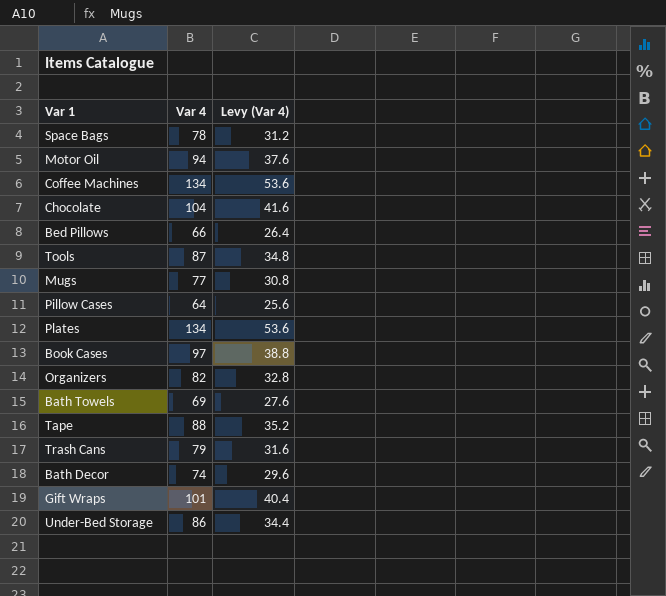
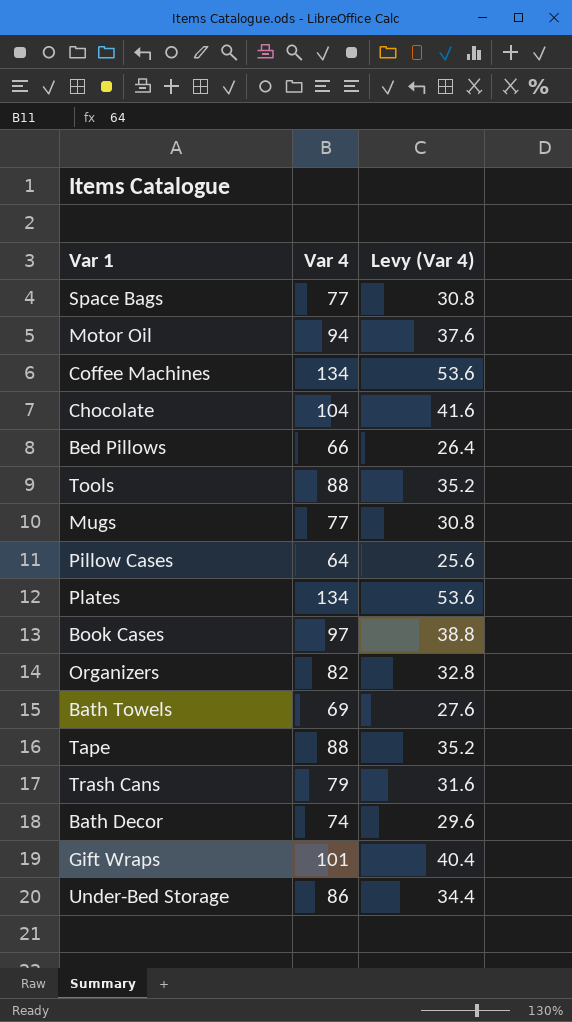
Space Bags | Var 4: 78 -> 77
Space Bags | Levy (Var 4): 31.2 -> 30.8
Tools | Var 4: 87 -> 88
Tools | Levy (Var 4): 34.8 -> 35.2

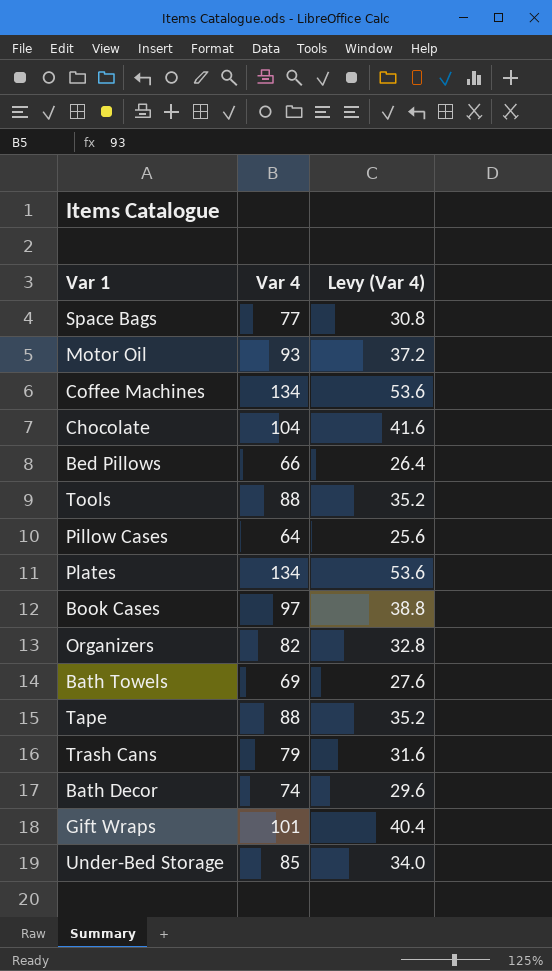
row Mugs: 77 | 30.8 -> none
Motor Oil | Var 4: 94 -> 93
Motor Oil | Levy (Var 4): 37.6 -> 37.2
Under-Bed Storage | Var 4: 86 -> 85
Under-Bed Storage | Levy (Var 4): 34.4 -> 34.0

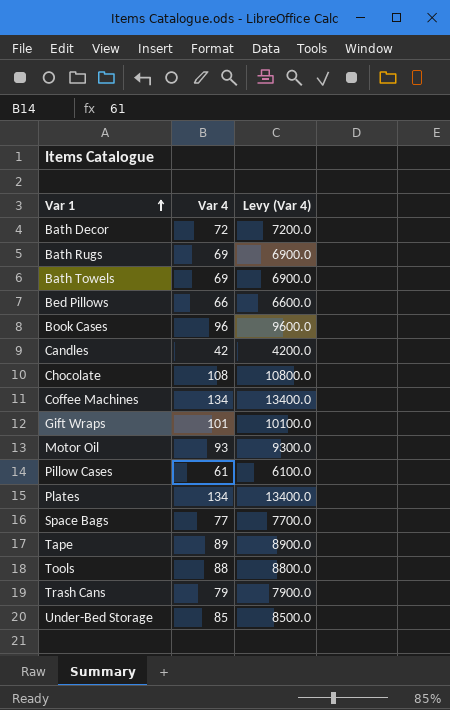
row order: none -> Var 1 ascending
column Levy (Var 4) | formula: [Var 4] * 0.4 -> [Var 4] * 100
row Organizers: 82 | 32.8 -> none
Bath Decor | Var 4: 74 -> 72
row Bath Rugs: none -> 69 | 6900.0
Book Cases | Var 4: 97 -> 96
row Candles: none -> 42 | 4200.0
Chocolate | Var 4: 104 -> 108
Pillow Cases | Var 4: 64 -> 61
Tape | Var 4: 88 -> 89

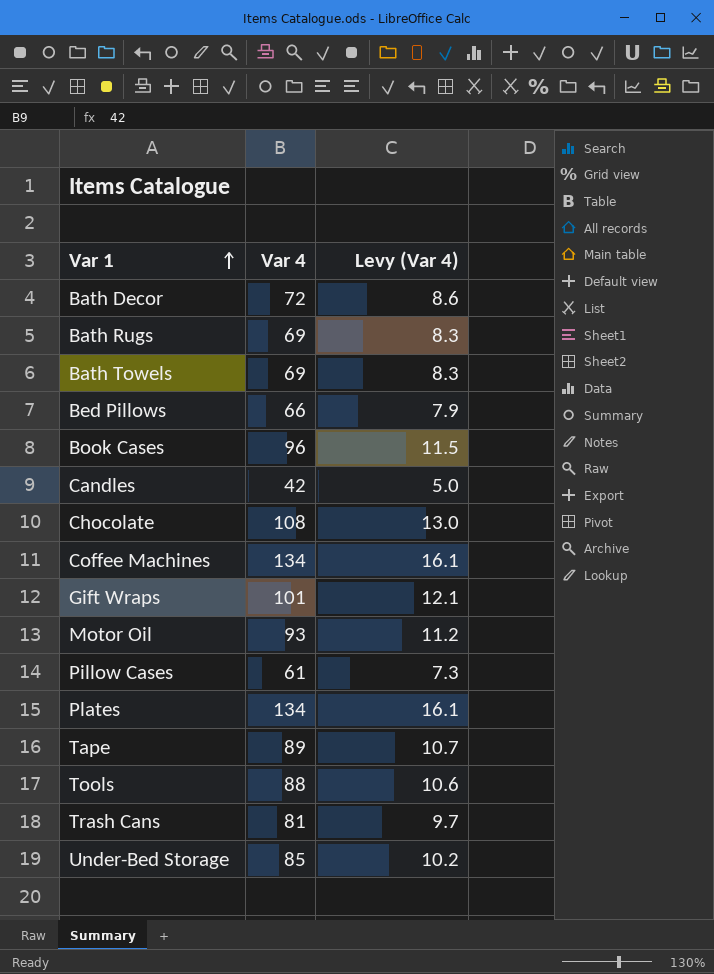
column Levy (Var 4) | formula: [Var 4] * 100 -> [Var 4] * 0.12
row Space Bags: 77 | 7700.0 -> none
Trash Cans | Var 4: 79 -> 81

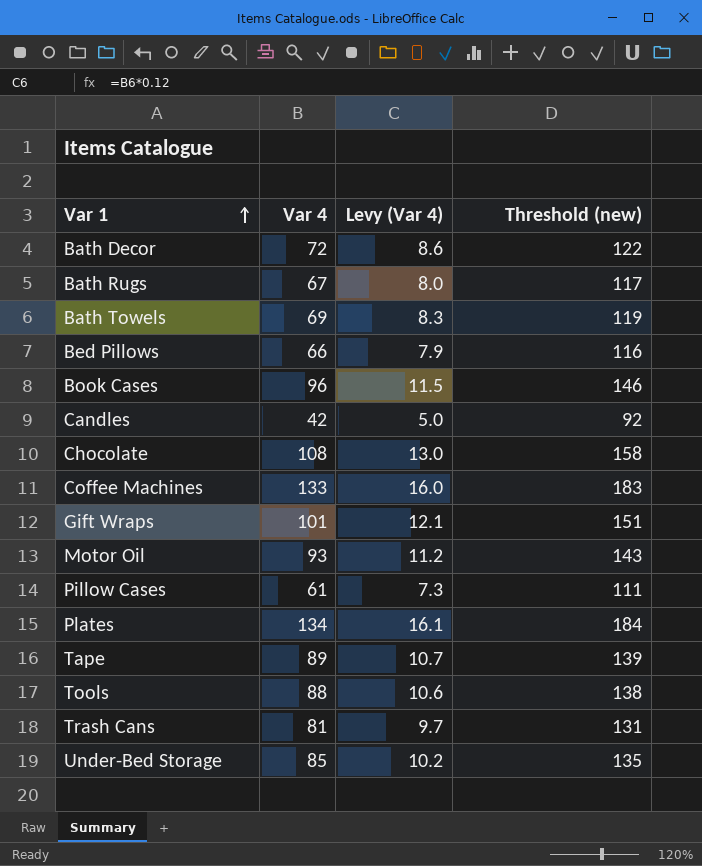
column Threshold (new) | formula: none -> [Var 4] + 50
Bath Rugs | Var 4: 69 -> 67
Bath Rugs | Levy (Var 4): 8.3 -> 8.0
Coffee Machines | Var 4: 134 -> 133
Coffee Machines | Levy (Var 4): 16.1 -> 16.0

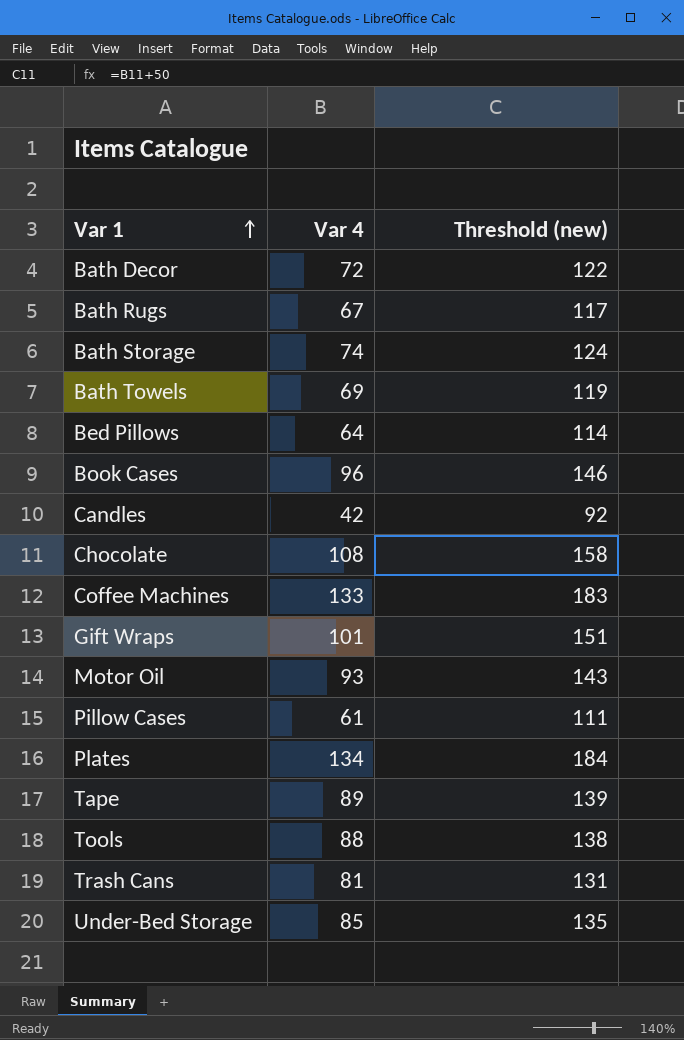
column Levy (Var 4) | formula: [Var 4] * 0.12 -> none
row Bath Storage: none -> 74 | 124
Bed Pillows | Var 4: 66 -> 64
Bed Pillows | Threshold (new): 116 -> 114

